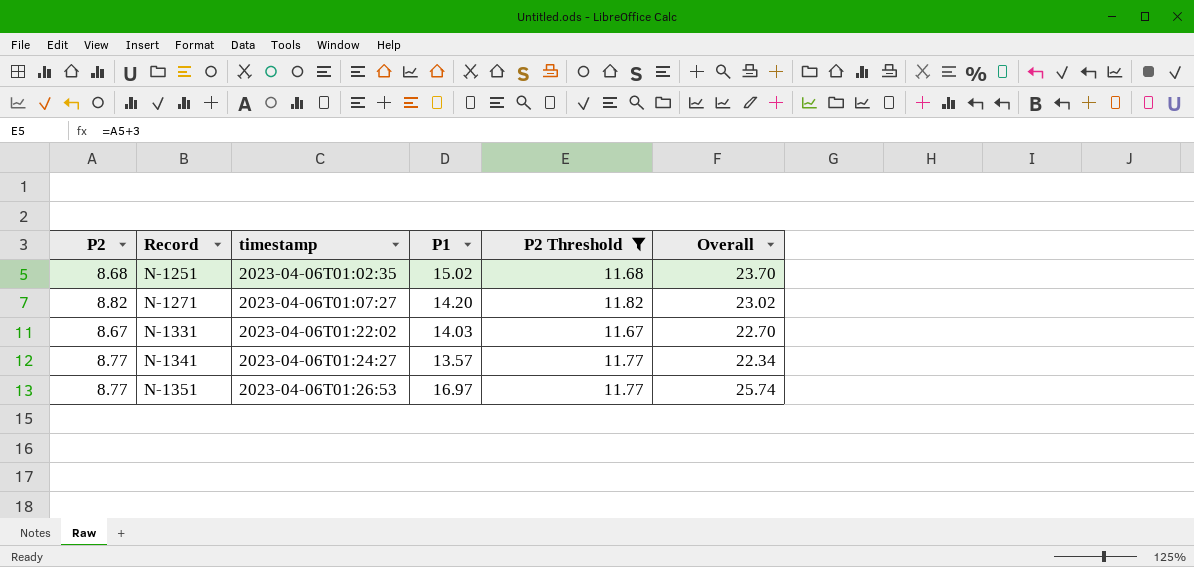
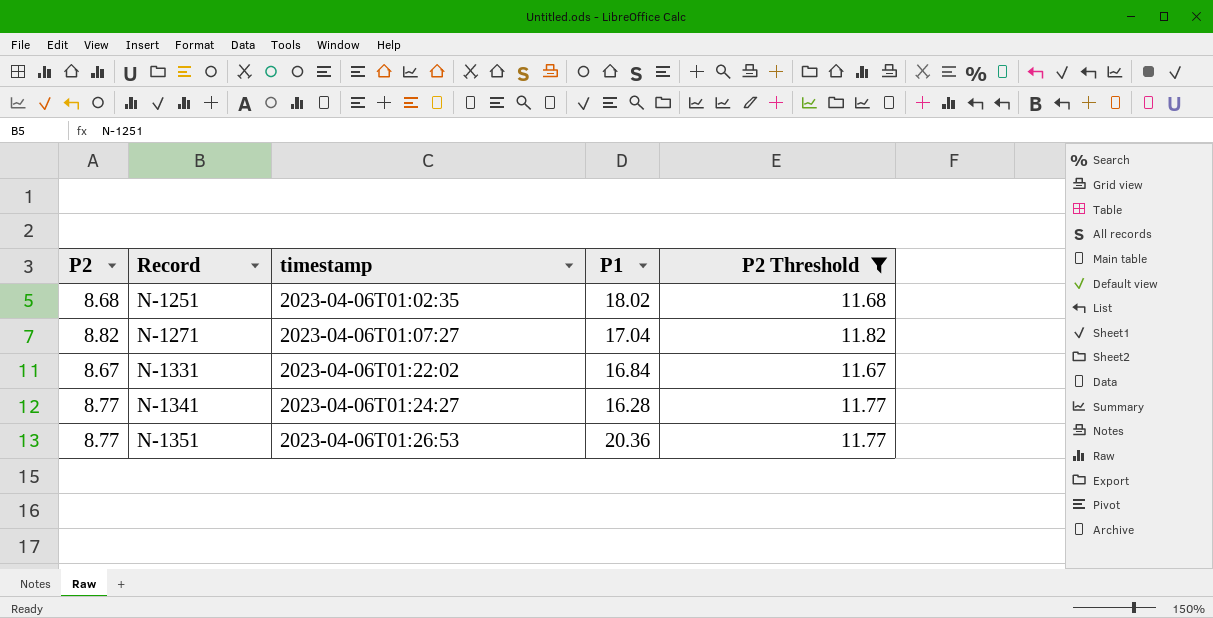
column Overall | formula: [P2] + [P1] -> none
N-1251 | P1: 15.02 -> 18.02
N-1271 | P1: 14.20 -> 17.04
N-1331 | P1: 14.03 -> 16.84
N-1341 | P1: 13.57 -> 16.28
N-1351 | P1: 16.97 -> 20.36

